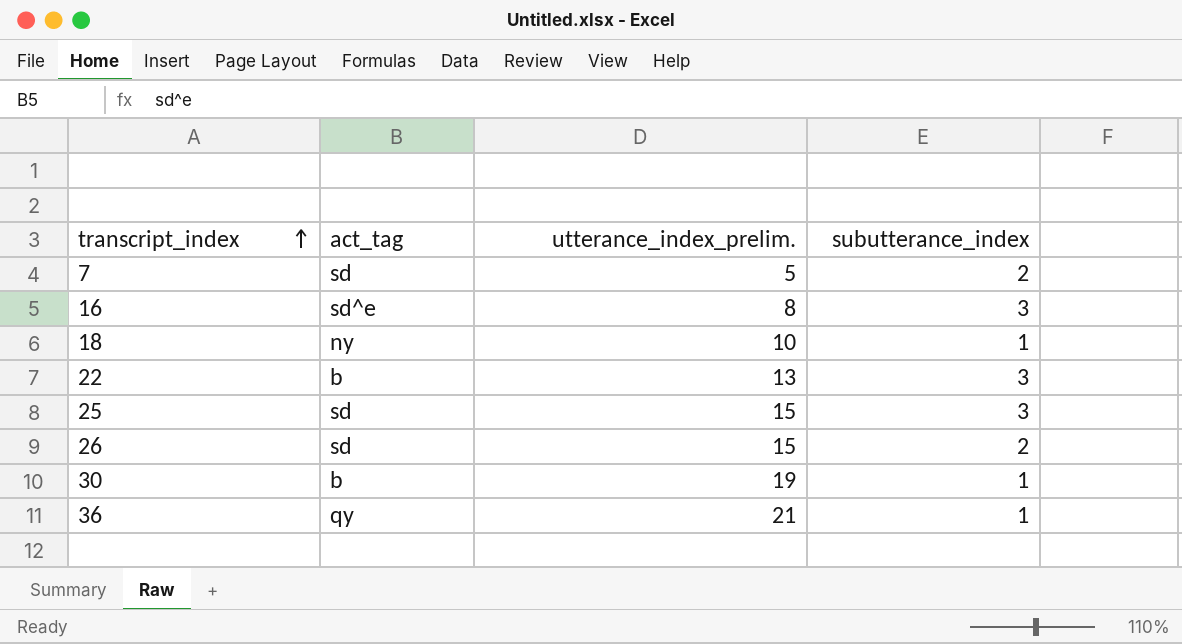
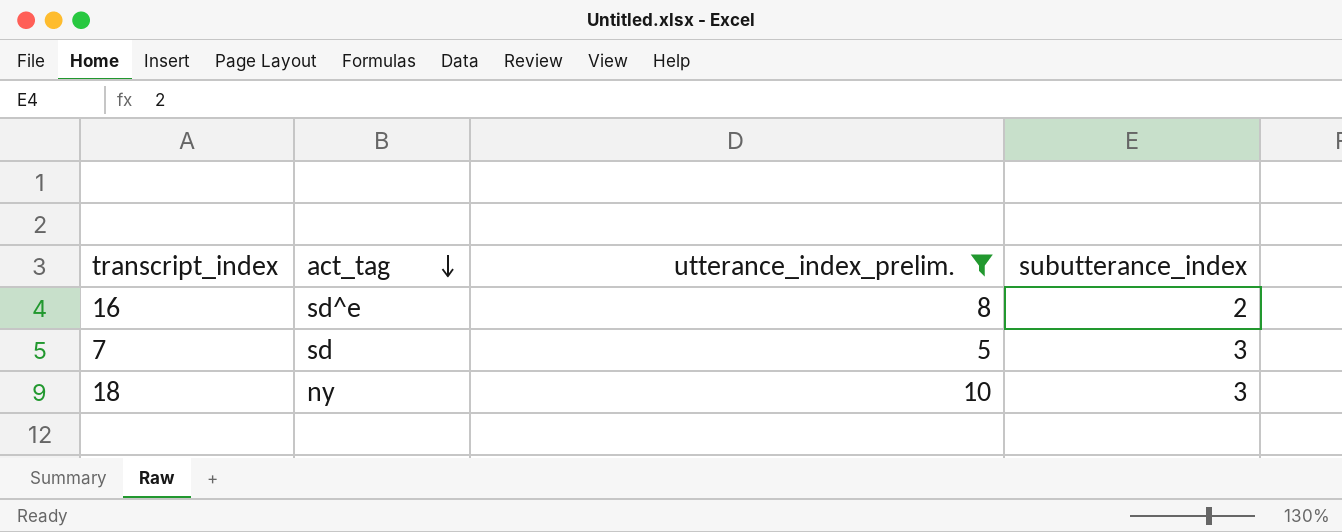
filter: none -> utterance_index_prelim. <= 10
row order: transcript_index ascending -> act_tag descending
16 | subutterance_index: 3 -> 2
7 | subutterance_index: 2 -> 3
18 | subutterance_index: 1 -> 3

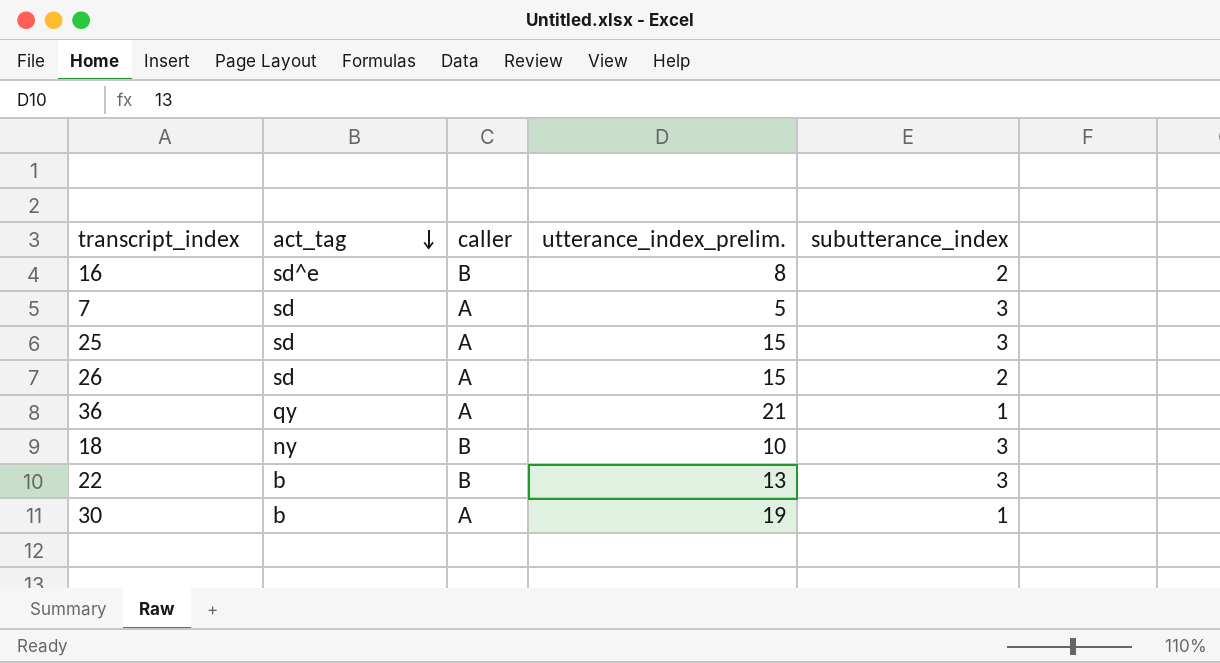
filter: utterance_index_prelim. <= 10 -> none
column caller | position: none -> 3

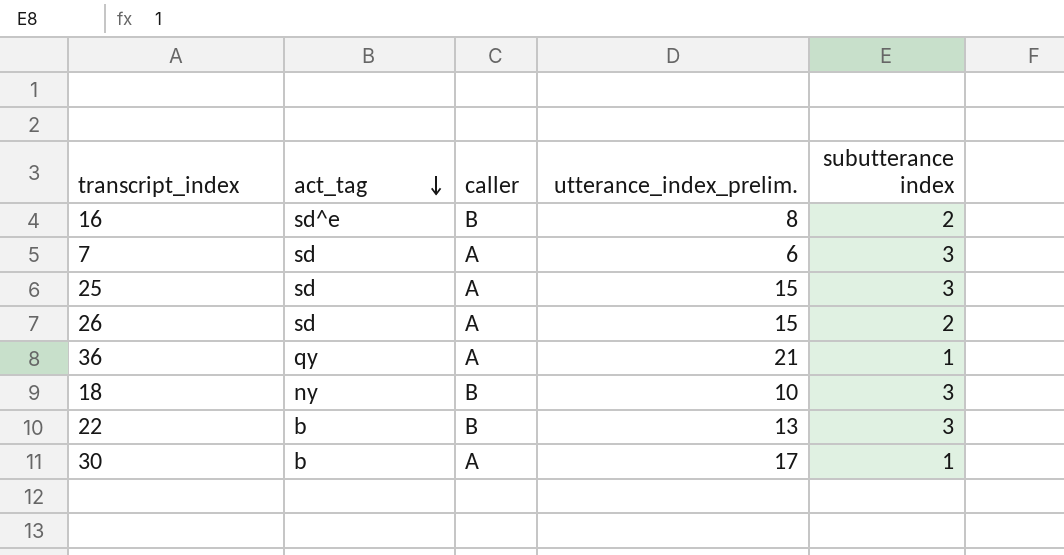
column name: subutterance_index -> subutterance index
7 | utterance_index_prelim.: 5 -> 6
30 | utterance_index_prelim.: 19 -> 17

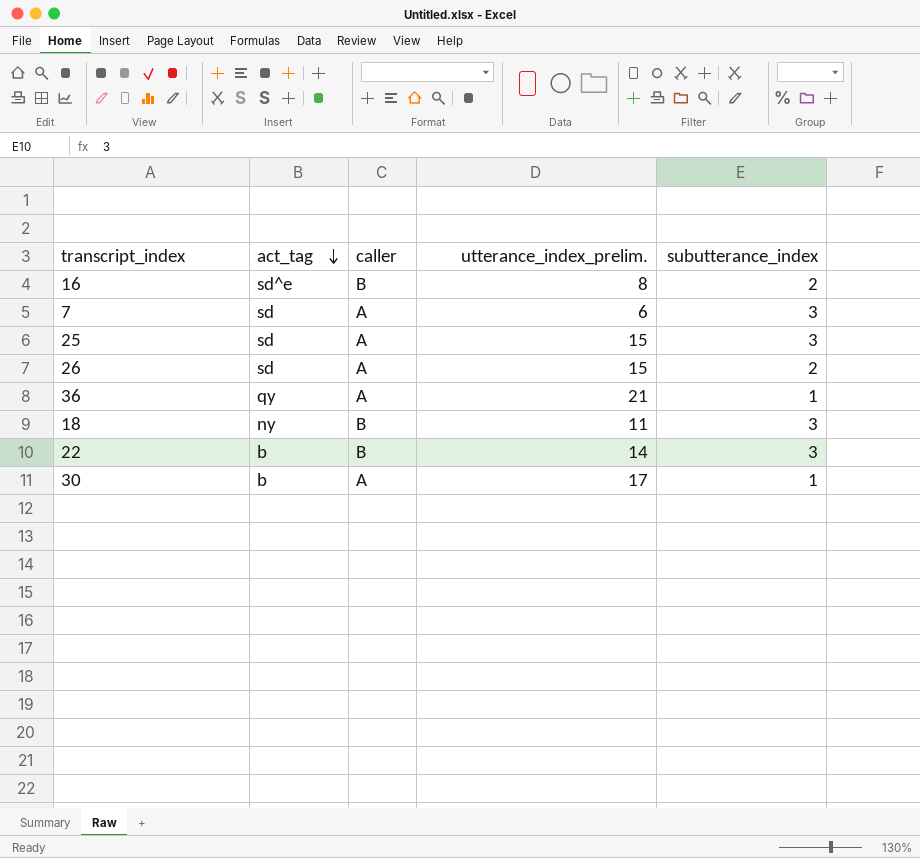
column name: subutterance index -> subutterance_index
18 | utterance_index_prelim.: 10 -> 11
22 | utterance_index_prelim.: 13 -> 14

